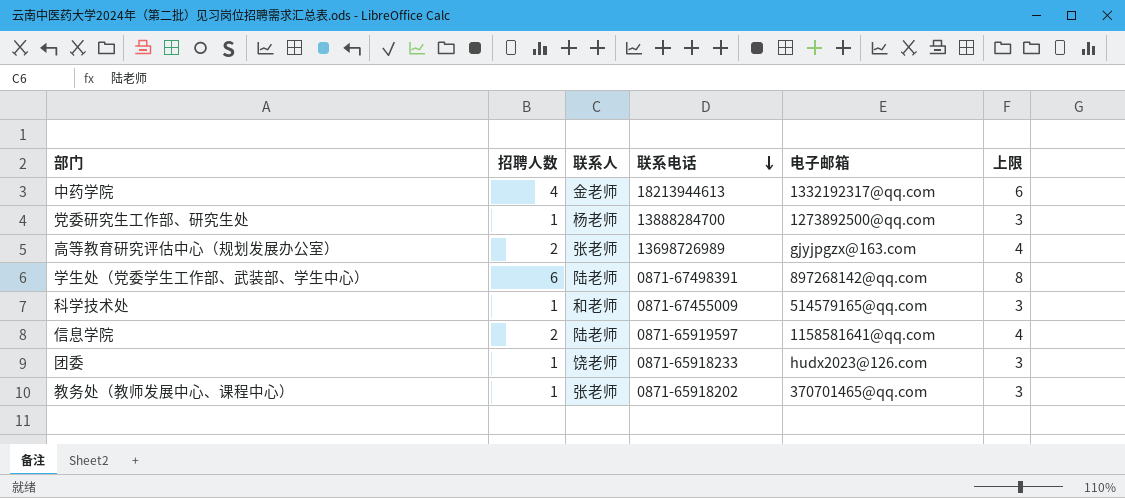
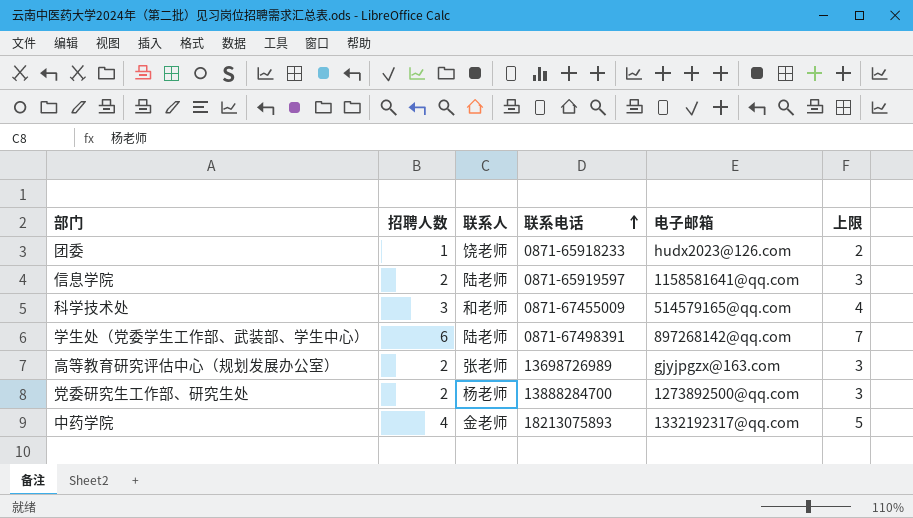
row order: 联系电话 descending -> 联系电话 ascending
column 上限 | formula: [招聘人数] + 2 -> [招聘人数] + 1
row 教务处（教师发展中心、课程中心）: 1 | 张老师 | 0871-65918202 | 370701465@qq.com | 3 -> none
科学技术处 | 招聘人数: 1 -> 3
党委研究生工作部、研究生处 | 招聘人数: 1 -> 2
中药学院 | 联系电话: 18213944613 -> 18213075893

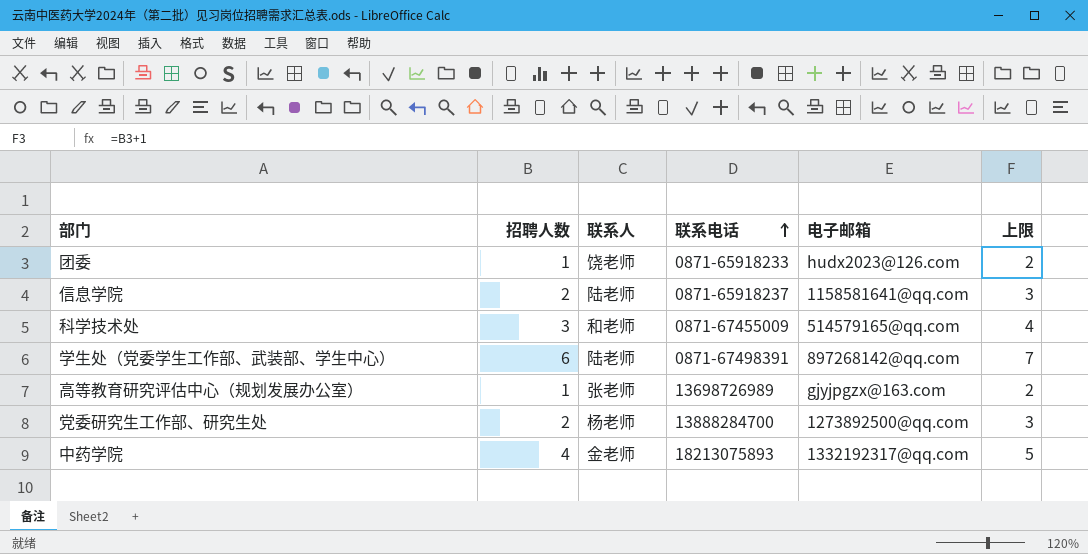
信息学院 | 联系电话: 0871-65919597 -> 0871-65918237
高等教育研究评估中心（规划发展办公室） | 招聘人数: 2 -> 1
高等教育研究评估中心（规划发展办公室） | 上限: 3 -> 2

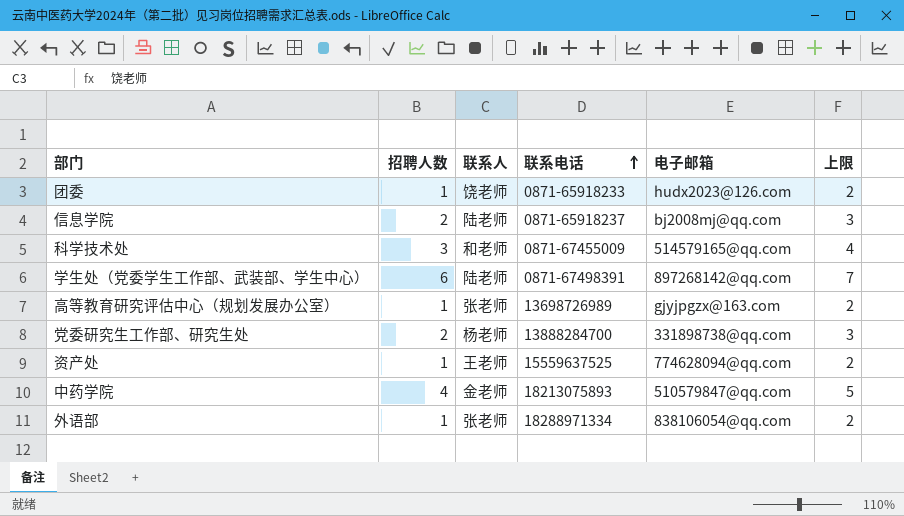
信息学院 | 电子邮箱: 1158581641@qq.com -> bj2008mj@qq.com
党委研究生工作部、研究生处 | 电子邮箱: 1273892500@qq.com -> 331898738@qq.com
row 资产处: none -> 1 | 王老师 | 15559637525 | 774628094@qq.com | 2
中药学院 | 电子邮箱: 1332192317@qq.com -> 510579847@qq.com
row 外语部: none -> 1 | 张老师 | 18288971334 | 838106054@qq.com | 2

